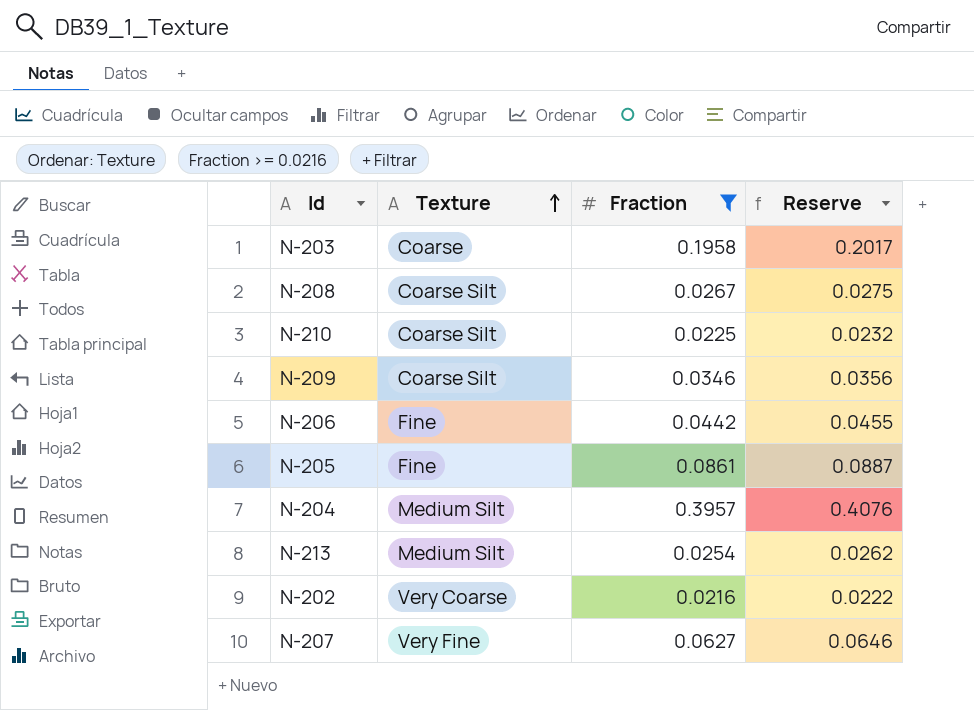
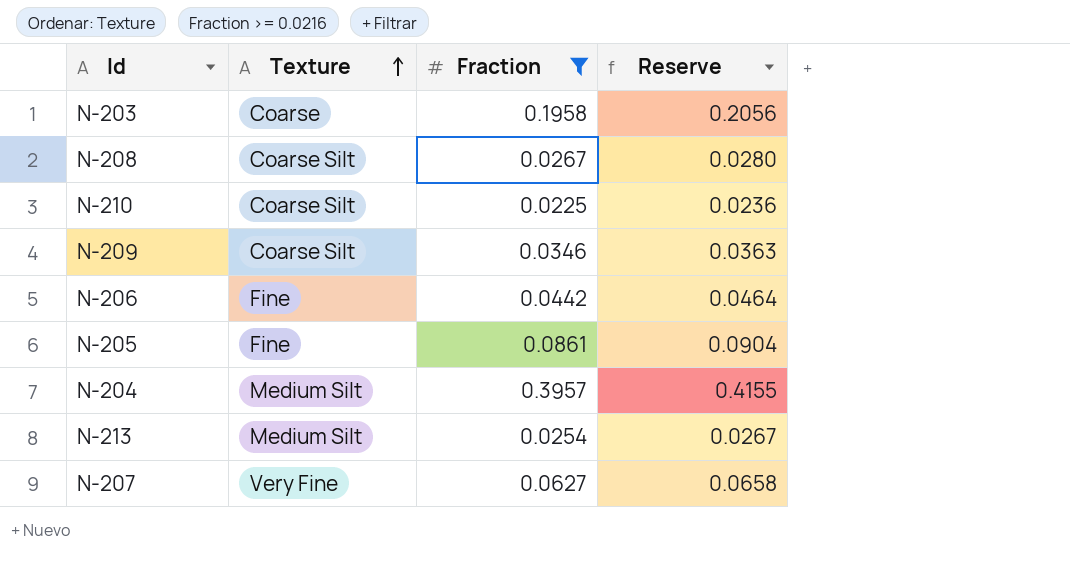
column Reserve | formula: [Fraction] * 1.03 -> [Fraction] * 1.05
row N-202: Very Coarse | 0.0216 | 0.0222 -> none

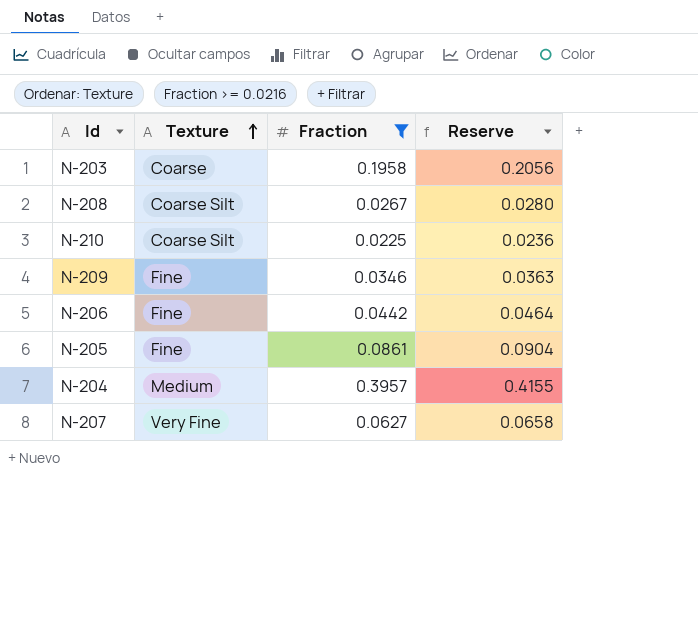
row N-213: Medium Silt | 0.0254 | 0.0267 -> none
N-209 | Texture: Coarse Silt -> Fine
N-204 | Texture: Medium Silt -> Medium

